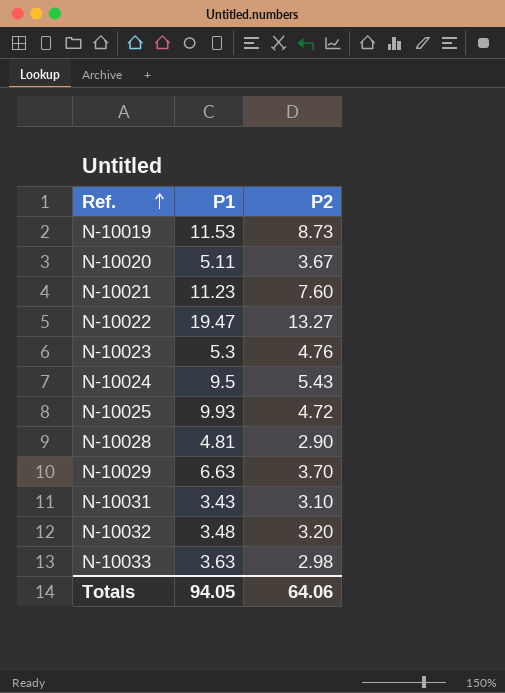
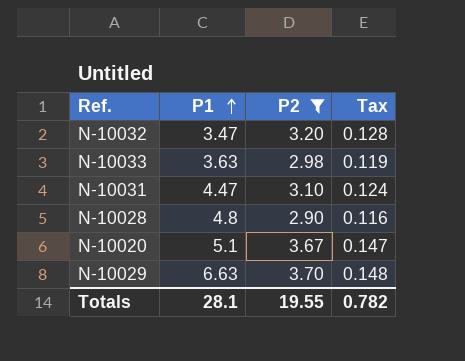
filter: none -> P2 <= 3.70
row order: Ref. ascending -> P1 ascending
column Tax | formula: none -> [P2] * 0.04
N-10032 | P1: 3.48 -> 3.47
N-10031 | P1: 3.43 -> 4.47
N-10028 | P1: 4.81 -> 4.8
N-10020 | P1: 5.11 -> 5.1
Totals | P1: 94.05 -> 28.1
Totals | P2: 64.06 -> 19.55

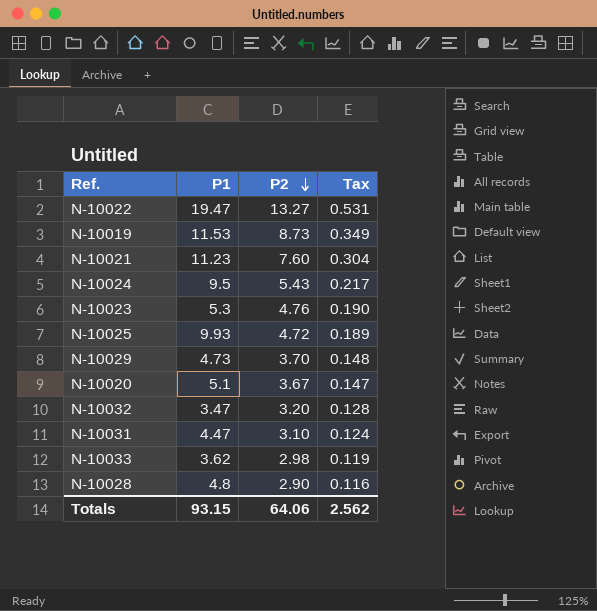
filter: P2 <= 3.70 -> none
row order: P1 ascending -> P2 descending
N-10029 | P1: 6.63 -> 4.73
N-10033 | P1: 3.63 -> 3.62
Totals | P1: 28.1 -> 93.15
Totals | P2: 19.55 -> 64.06
Totals | Tax: 0.782 -> 2.562

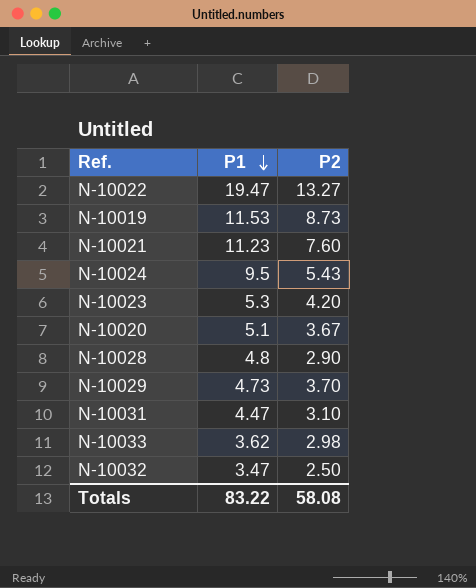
row order: P2 descending -> P1 descending
column Tax | formula: [P2] * 0.04 -> none
row N-10025: 9.93 | 4.72 | 0.189 -> none
N-10023 | P2: 4.76 -> 4.20
N-10032 | P2: 3.20 -> 2.50
Totals | P1: 93.15 -> 83.22
Totals | P2: 64.06 -> 58.08

